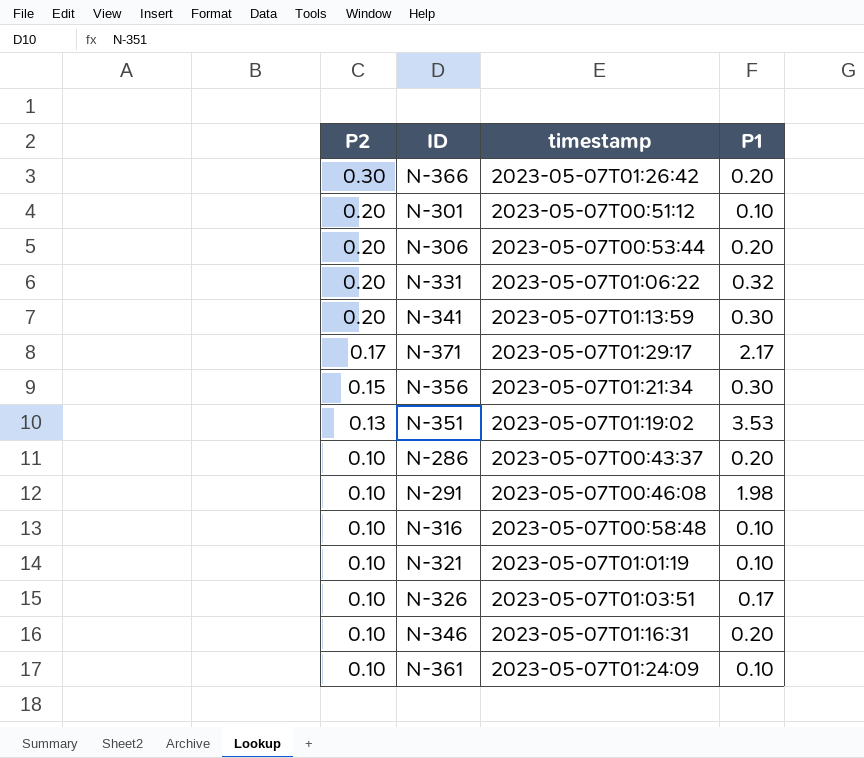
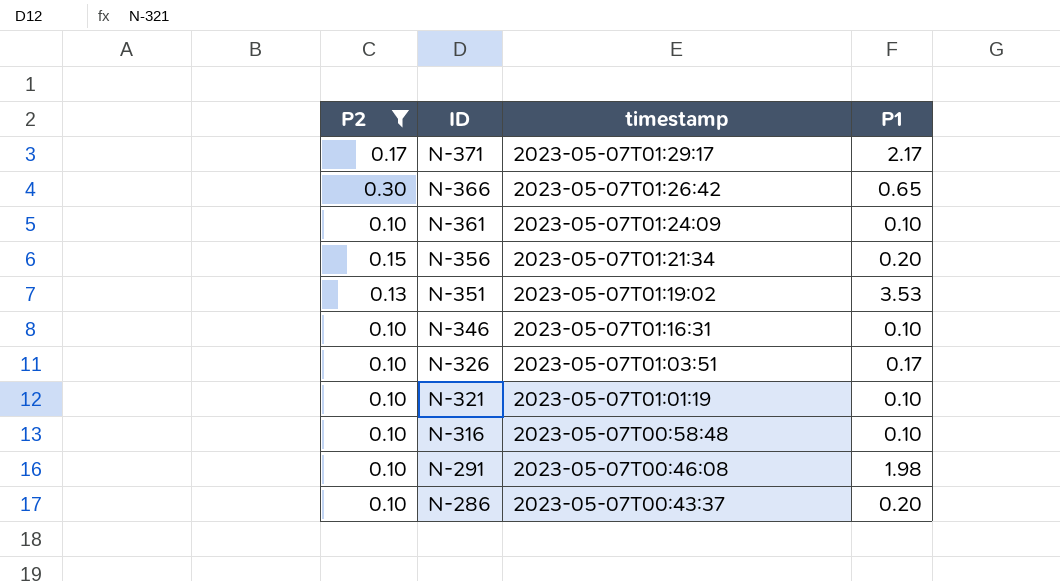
filter: none -> P2 != 0.20
row order: P2 descending -> ID descending
N-366 | P1: 0.20 -> 0.65
N-356 | P1: 0.30 -> 0.20
N-346 | P1: 0.20 -> 0.10

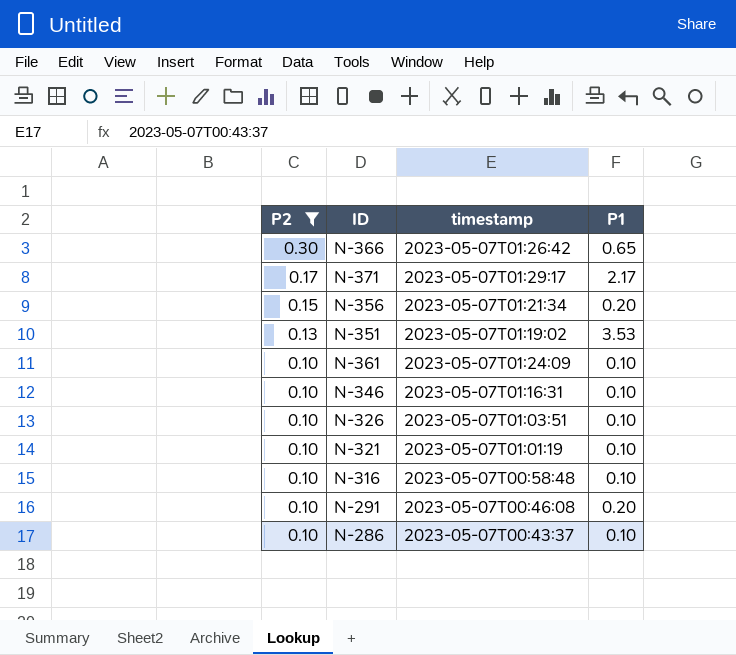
row order: ID descending -> P2 descending
N-326 | P1: 0.17 -> 0.10
N-291 | P1: 1.98 -> 0.20
N-286 | P1: 0.20 -> 0.10

